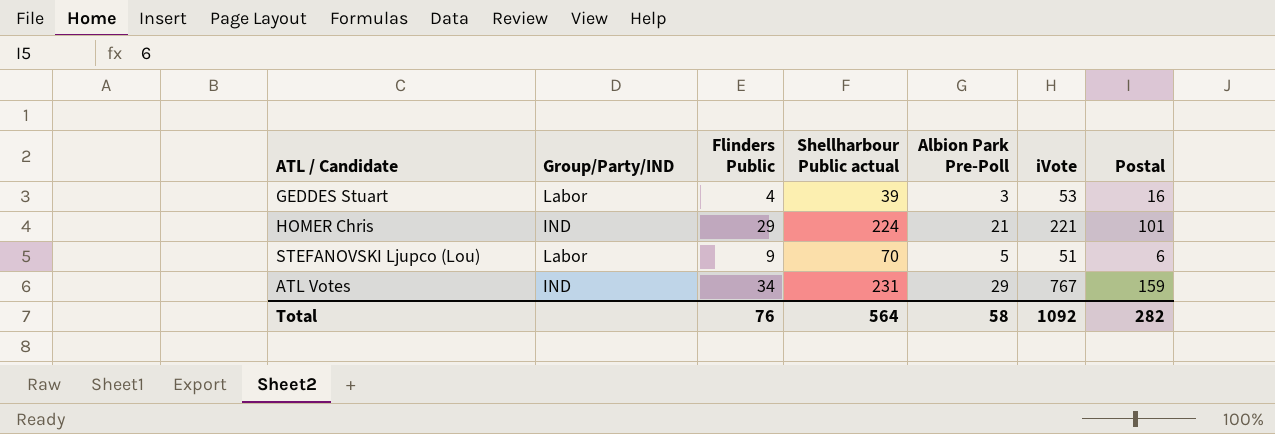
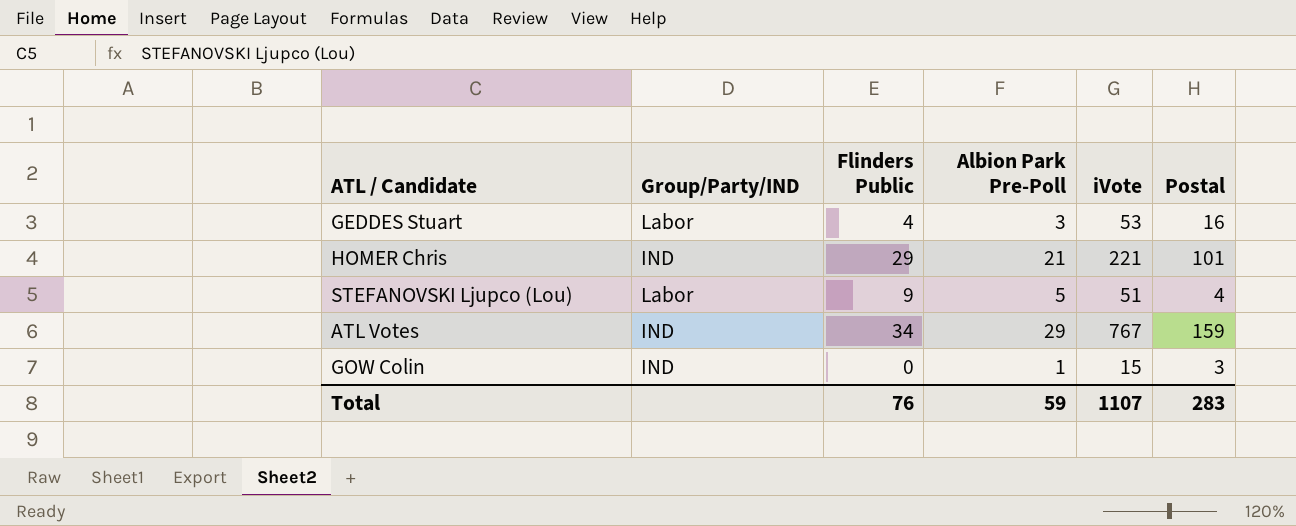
column Shellharbour Public actual | position: 4 -> none
STEFANOVSKI Ljupco (Lou) | Postal: 6 -> 4
row GOW Colin: none -> IND | 0 | 1 | 15 | 3
Total | Albion Park Pre-Poll: 58 -> 59
Total | iVote: 1092 -> 1107
Total | Postal: 282 -> 283

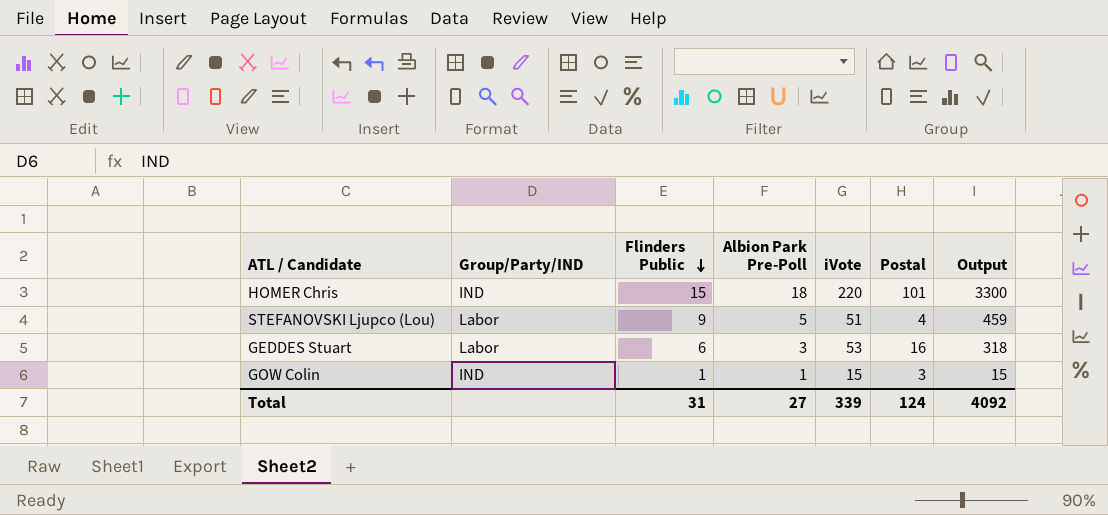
row order: none -> Flinders Public descending
column Output | formula: none -> [Flinders Public] * [iVote]
row ATL Votes: IND | 34 | 29 | 767 | 159 -> none
HOMER Chris | Flinders Public: 29 -> 15
HOMER Chris | Albion Park Pre-Poll: 21 -> 18
HOMER Chris | iVote: 221 -> 220
GEDDES Stuart | Flinders Public: 4 -> 6
GOW Colin | Flinders Public: 0 -> 1
Total | Flinders Public: 76 -> 31
Total | Albion Park Pre-Poll: 59 -> 27
Total | iVote: 1107 -> 339
Total | Postal: 283 -> 124

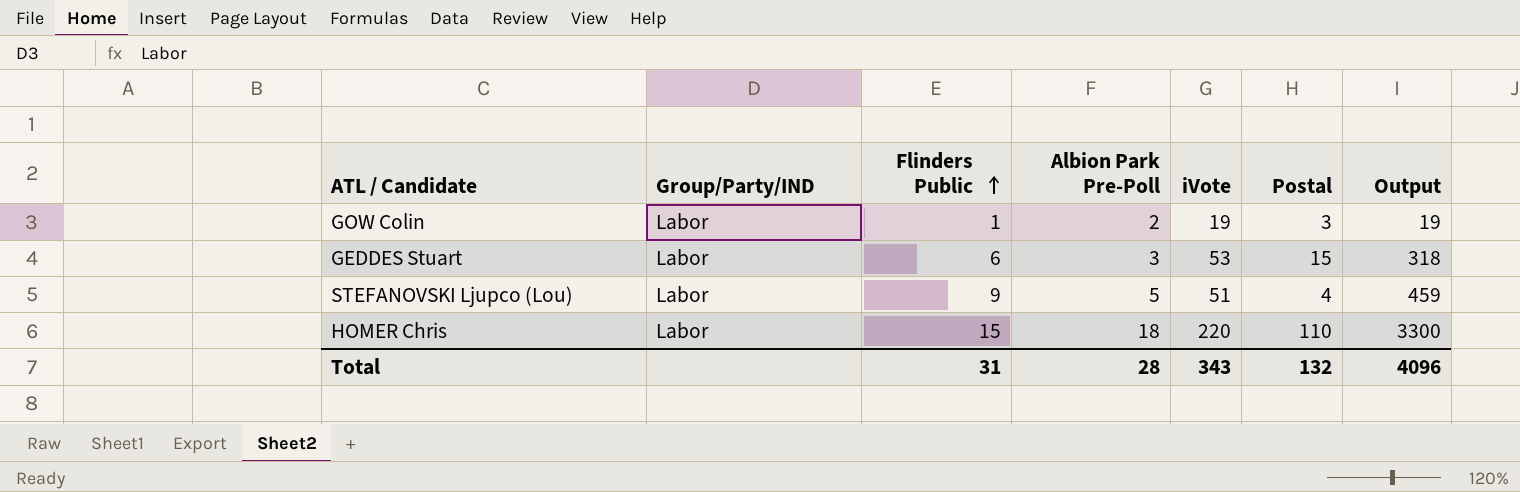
row order: Flinders Public descending -> Flinders Public ascending
GOW Colin | Group/Party/IND: IND -> Labor
GOW Colin | Albion Park Pre-Poll: 1 -> 2
GOW Colin | iVote: 15 -> 19
GOW Colin | Output: 15 -> 19
GEDDES Stuart | Postal: 16 -> 15
HOMER Chris | Group/Party/IND: IND -> Labor
HOMER Chris | Postal: 101 -> 110
Total | Albion Park Pre-Poll: 27 -> 28
Total | iVote: 339 -> 343
Total | Postal: 124 -> 132
Total | Output: 4092 -> 4096

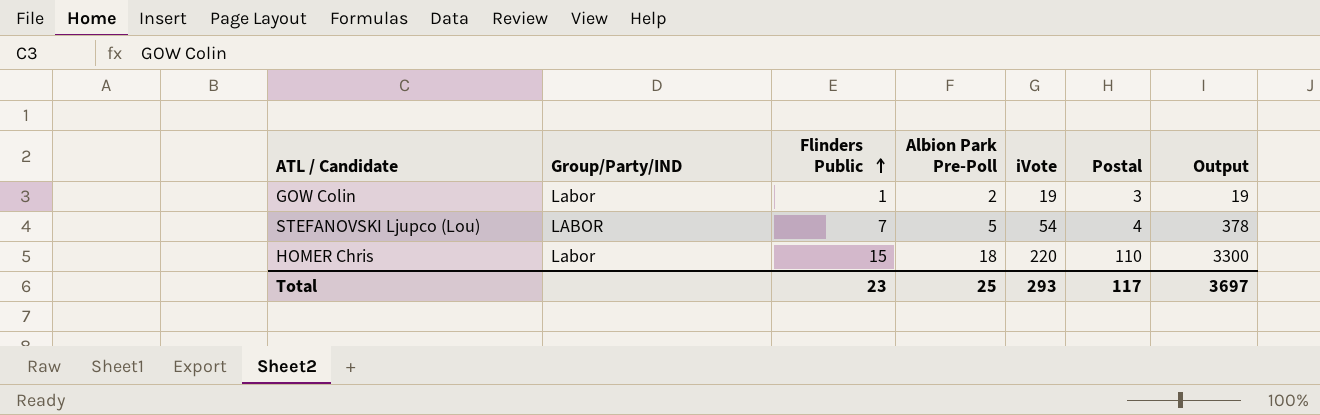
row GEDDES Stuart: Labor | 6 | 3 | 53 | 15 | 318 -> none
STEFANOVSKI Ljupco (Lou) | Group/Party/IND: Labor -> LABOR
STEFANOVSKI Ljupco (Lou) | Flinders Public: 9 -> 7
STEFANOVSKI Ljupco (Lou) | iVote: 51 -> 54
STEFANOVSKI Ljupco (Lou) | Output: 459 -> 378
Total | Flinders Public: 31 -> 23
Total | Albion Park Pre-Poll: 28 -> 25
Total | iVote: 343 -> 293
Total | Postal: 132 -> 117
Total | Output: 4096 -> 3697

